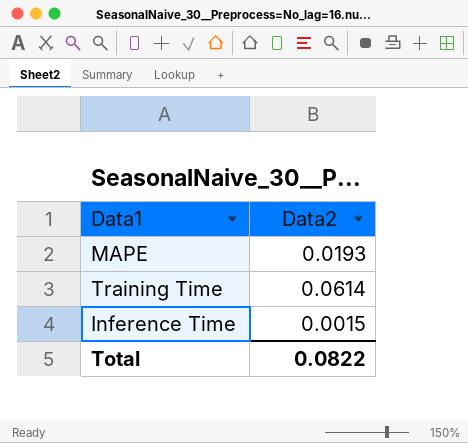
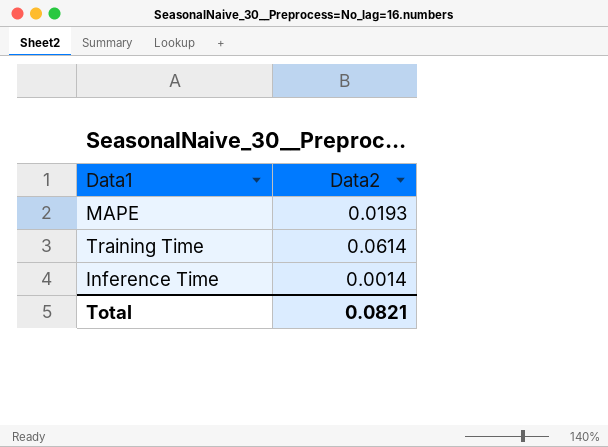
Inference Time | Data2: 0.0015 -> 0.0014
Total | Data2: 0.0822 -> 0.0821

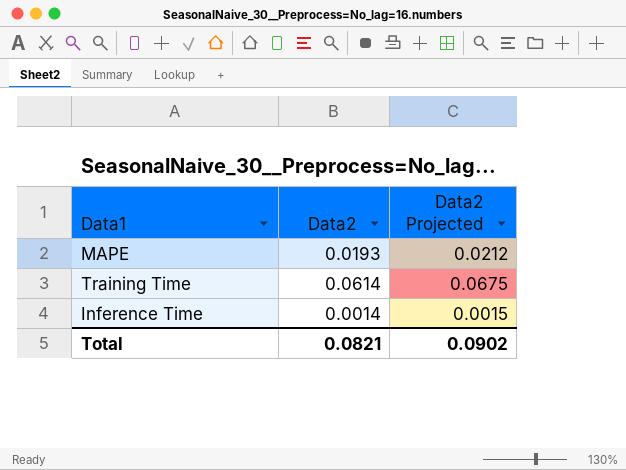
column Data2 Projected | formula: none -> [Data2] * 1.1

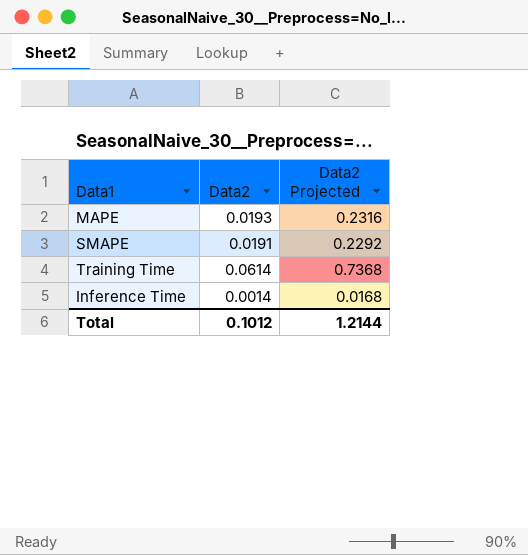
column Data2 Projected | formula: [Data2] * 1.1 -> [Data2] * 12
row SMAPE: none -> 0.0191 | 0.2292
Total | Data2: 0.0821 -> 0.1012
Total | Data2 Projected: 0.0902 -> 1.2144

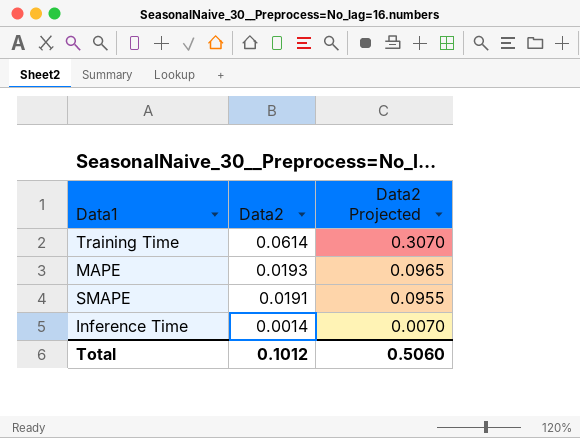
row order: none -> Data2 descending
column Data2 Projected | formula: [Data2] * 12 -> [Data2] * 5
Total | Data2 Projected: 1.2144 -> 0.5060

